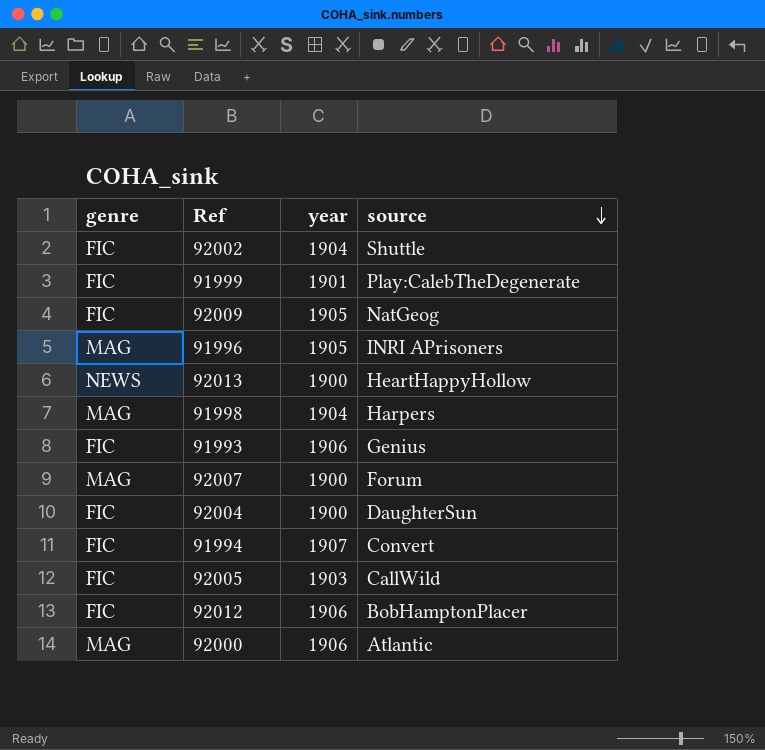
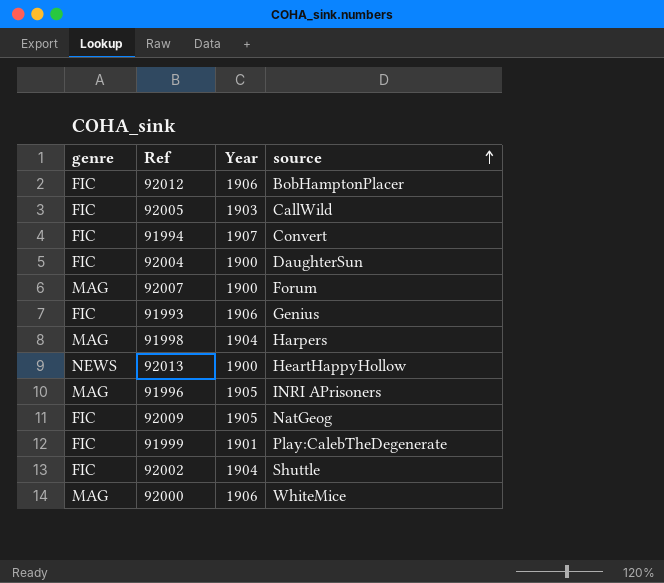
row order: source descending -> source ascending
column name: year -> Year
92000 | source: Atlantic -> WhiteMice

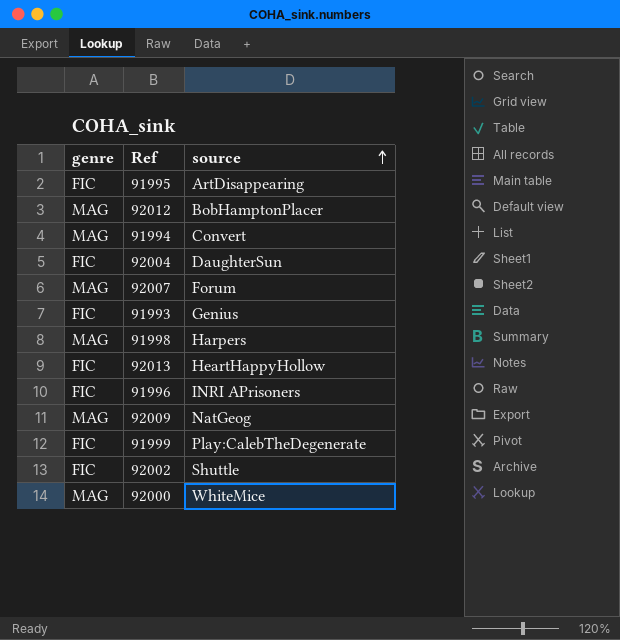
column Year | position: 3 -> none
row 92005: FIC | 1903 | CallWild -> none
row 91995: none -> FIC | ArtDisappearing
92012 | genre: FIC -> MAG
91994 | genre: FIC -> MAG
92013 | genre: NEWS -> FIC
91996 | genre: MAG -> FIC
92009 | genre: FIC -> MAG

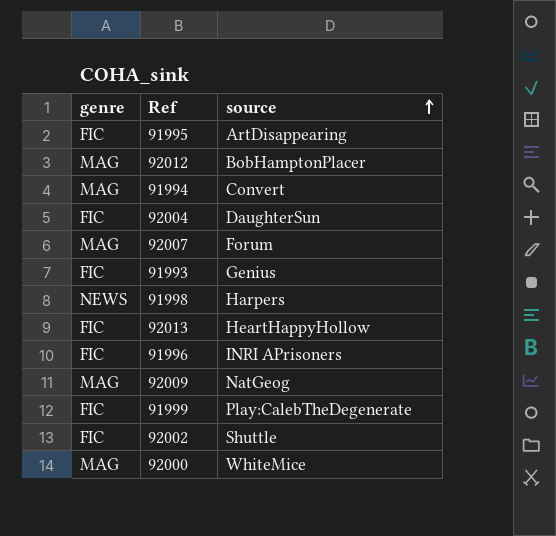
91998 | genre: MAG -> NEWS

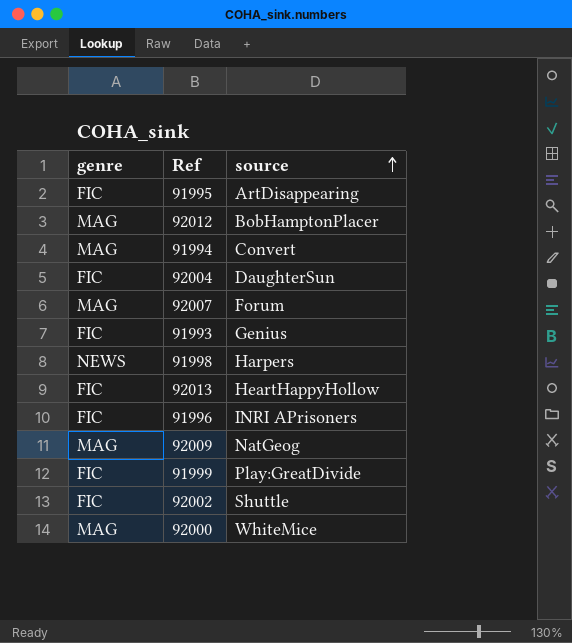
91999 | source: Play:CalebTheDegenerate -> Play:GreatDivide

